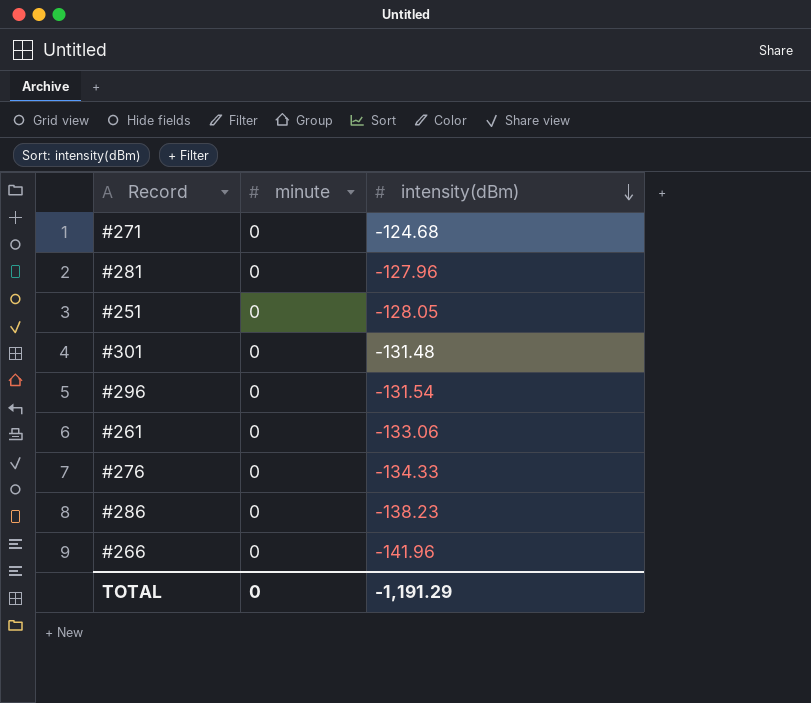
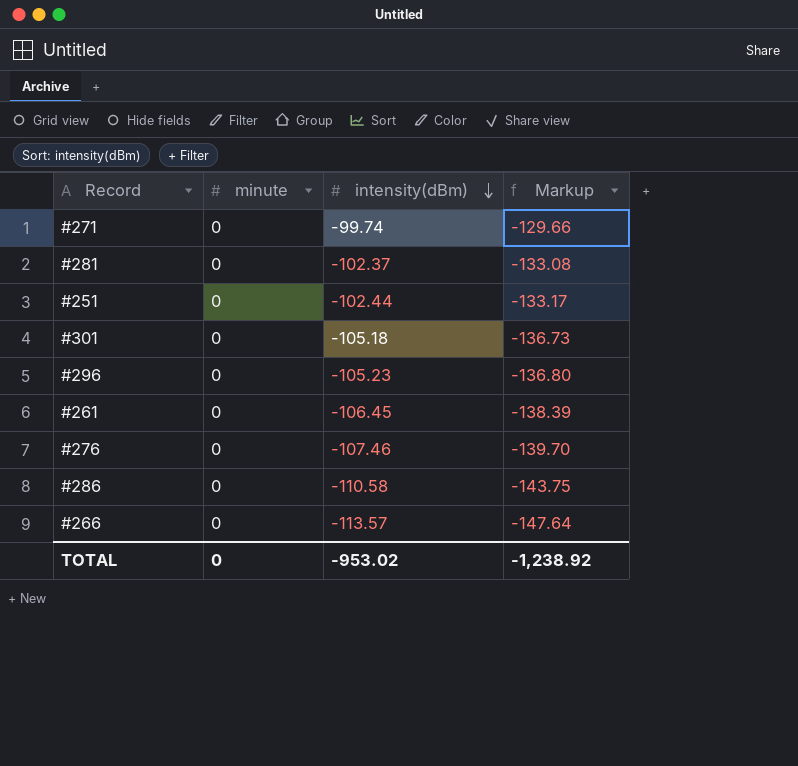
column Markup | formula: none -> [intensity(dBm)] * 1.3
#271 | intensity(dBm): -124.68 -> -99.74
#281 | intensity(dBm): -127.96 -> -102.37
#251 | intensity(dBm): -128.05 -> -102.44
#301 | intensity(dBm): -131.48 -> -105.18
#296 | intensity(dBm): -131.54 -> -105.23
#261 | intensity(dBm): -133.06 -> -106.45
#276 | intensity(dBm): -134.33 -> -107.46
#286 | intensity(dBm): -138.23 -> -110.58
#266 | intensity(dBm): -141.96 -> -113.57
TOTAL | intensity(dBm): -1,191.29 -> -953.02

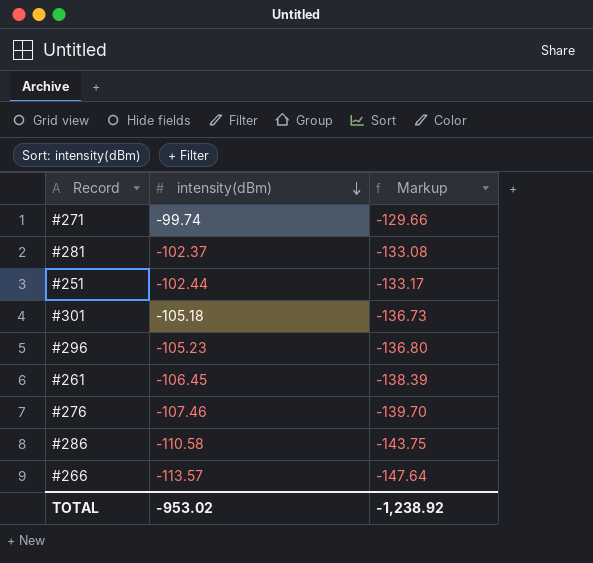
column minute | position: 2 -> none

